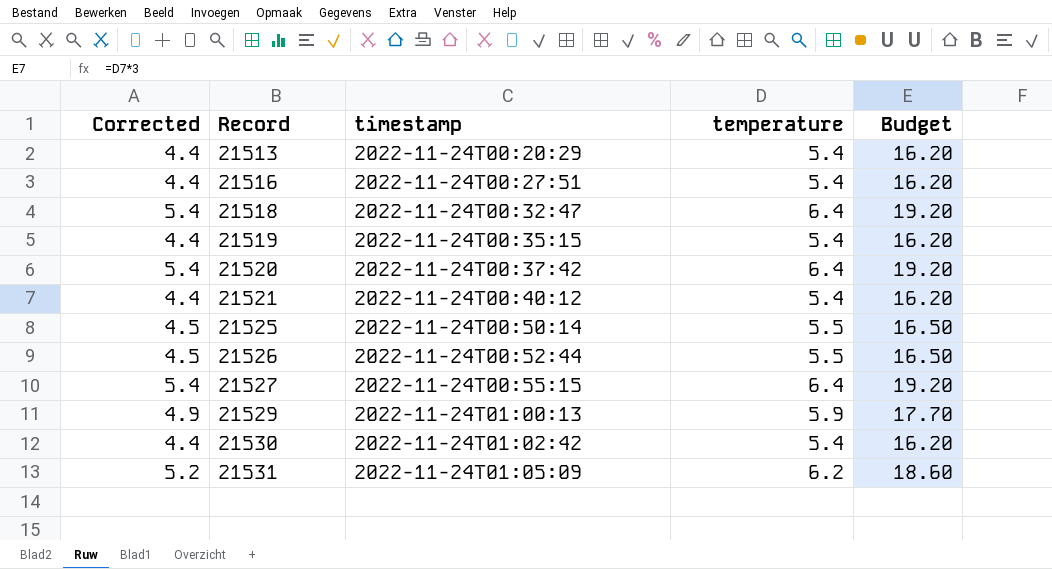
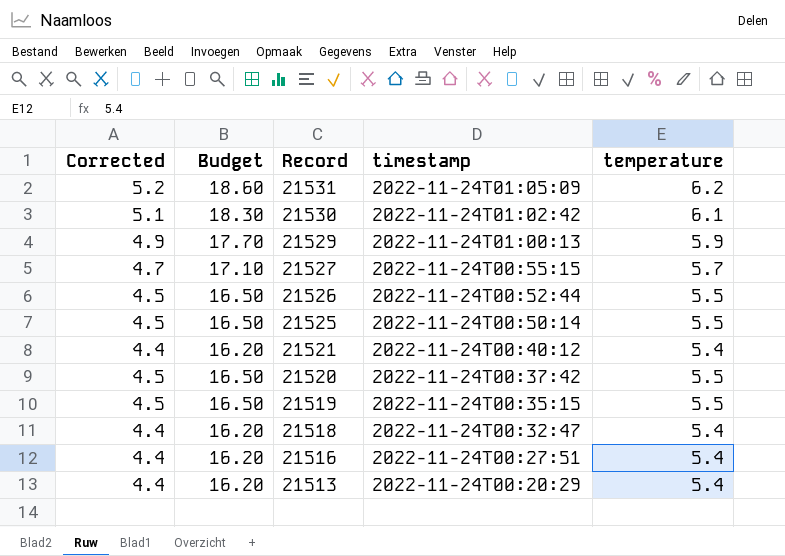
row order: Record ascending -> Record descending
column Budget | position: 5 -> 2
21530 | Corrected: 4.4 -> 5.1
21530 | Budget: 16.20 -> 18.30
21530 | temperature: 5.4 -> 6.1
21527 | Corrected: 5.4 -> 4.7
21527 | Budget: 19.20 -> 17.10
21527 | temperature: 6.4 -> 5.7
21520 | Corrected: 5.4 -> 4.5
21520 | Budget: 19.20 -> 16.50
21520 | temperature: 6.4 -> 5.5
21519 | Corrected: 4.4 -> 4.5
21519 | Budget: 16.20 -> 16.50
21519 | temperature: 5.4 -> 5.5
21518 | Corrected: 5.4 -> 4.4
21518 | Budget: 19.20 -> 16.20
21518 | temperature: 6.4 -> 5.4

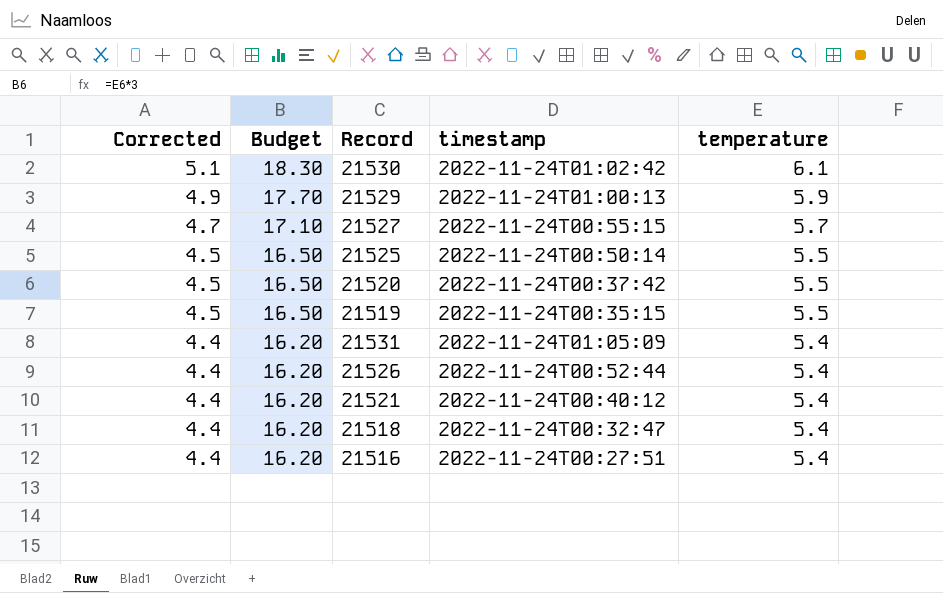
row order: Record descending -> Corrected descending
row 21513: 4.4 | 16.20 | 2022-11-24T00:20:29 | 5.4 -> none
21531 | Corrected: 5.2 -> 4.4
21531 | Budget: 18.60 -> 16.20
21531 | temperature: 6.2 -> 5.4
21526 | Corrected: 4.5 -> 4.4
21526 | Budget: 16.50 -> 16.20
21526 | temperature: 5.5 -> 5.4

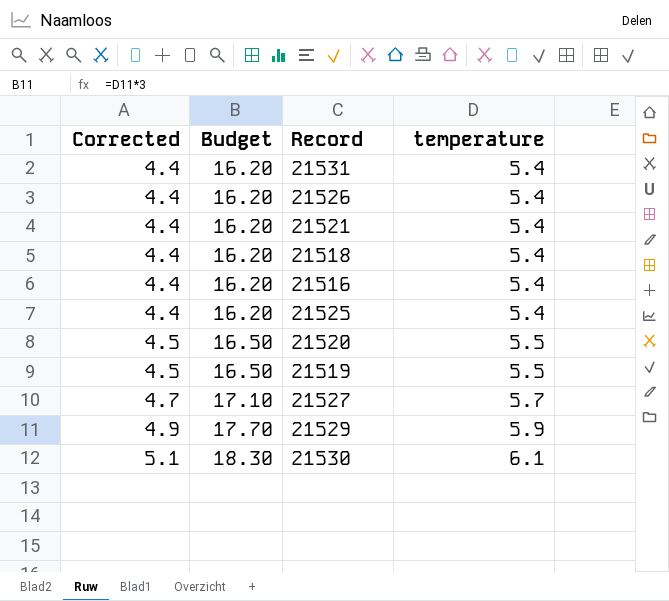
row order: Corrected descending -> Corrected ascending
column timestamp | position: 4 -> none
21525 | Corrected: 4.5 -> 4.4
21525 | Budget: 16.50 -> 16.20
21525 | temperature: 5.5 -> 5.4

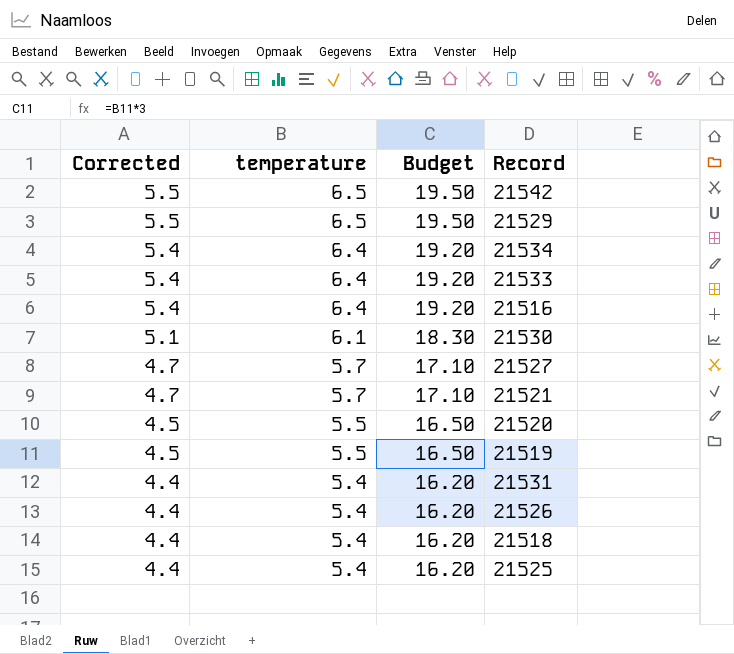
row order: Corrected ascending -> Corrected descending
column temperature | position: 4 -> 2
row 21542: none -> 5.5 | 6.5 | 19.50
21529 | Corrected: 4.9 -> 5.5
21529 | temperature: 5.9 -> 6.5
21529 | Budget: 17.70 -> 19.50
row 21534: none -> 5.4 | 6.4 | 19.20
row 21533: none -> 5.4 | 6.4 | 19.20
21516 | Corrected: 4.4 -> 5.4
21516 | temperature: 5.4 -> 6.4
21516 | Budget: 16.20 -> 19.20
21521 | Corrected: 4.4 -> 4.7
21521 | temperature: 5.4 -> 5.7
21521 | Budget: 16.20 -> 17.10

